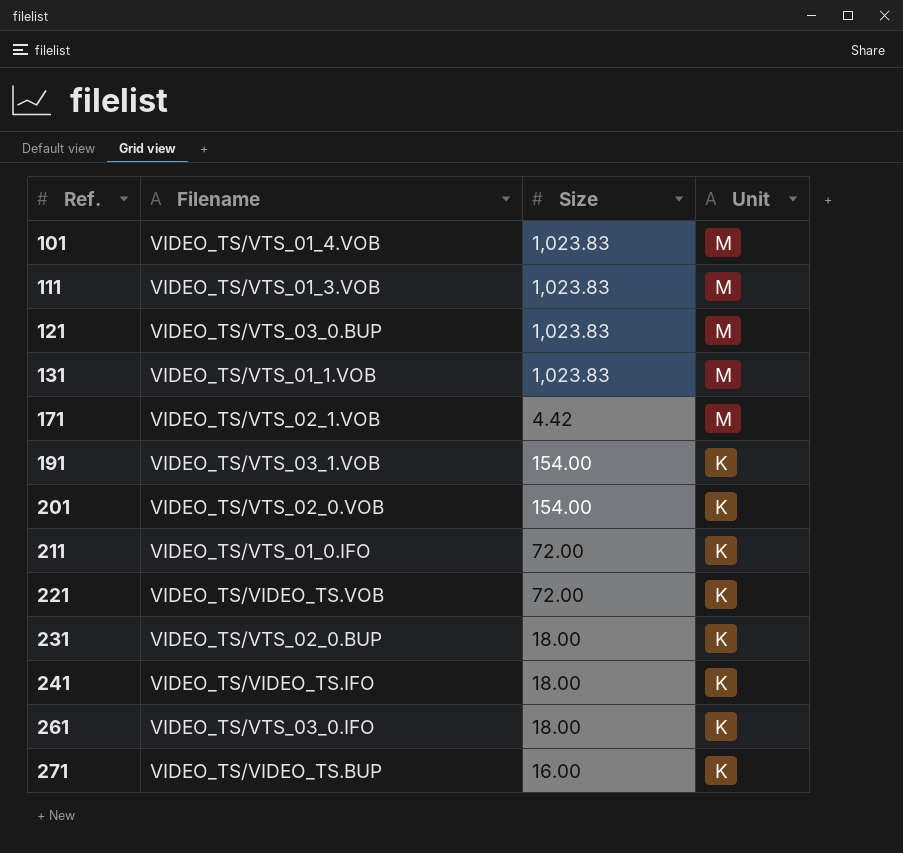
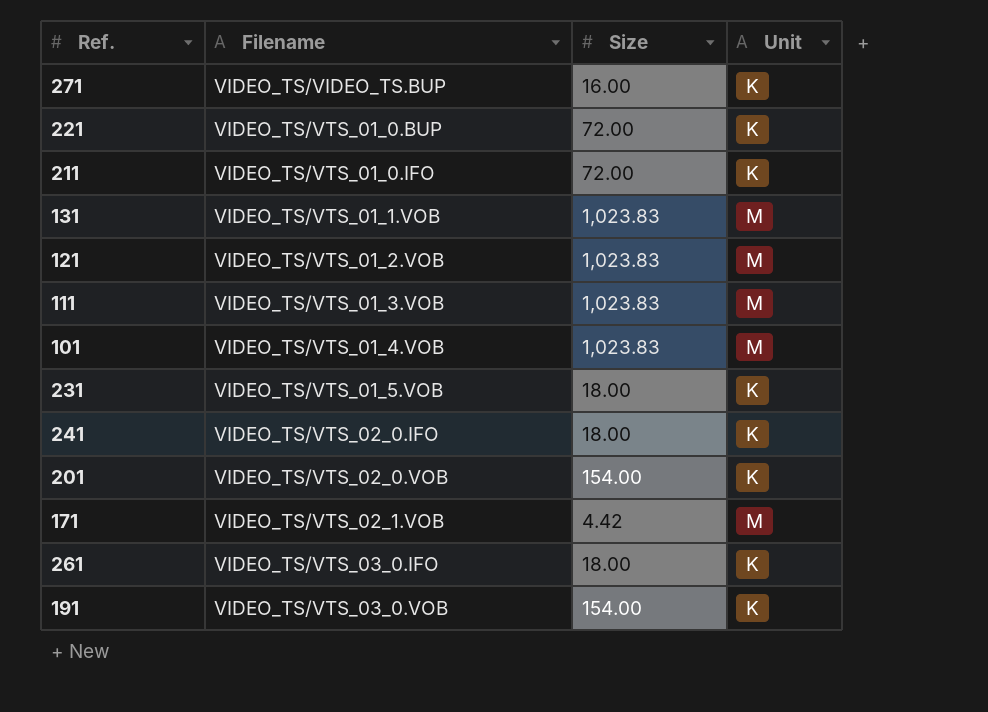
row order: Ref. ascending -> Filename ascending
221 | Filename: VIDEO_TS/VIDEO_TS.VOB -> VIDEO_TS/VTS_01_0.BUP
121 | Filename: VIDEO_TS/VTS_03_0.BUP -> VIDEO_TS/VTS_01_2.VOB
231 | Filename: VIDEO_TS/VTS_02_0.BUP -> VIDEO_TS/VTS_01_5.VOB
241 | Filename: VIDEO_TS/VIDEO_TS.IFO -> VIDEO_TS/VTS_02_0.IFO
191 | Filename: VIDEO_TS/VTS_03_1.VOB -> VIDEO_TS/VTS_03_0.VOB

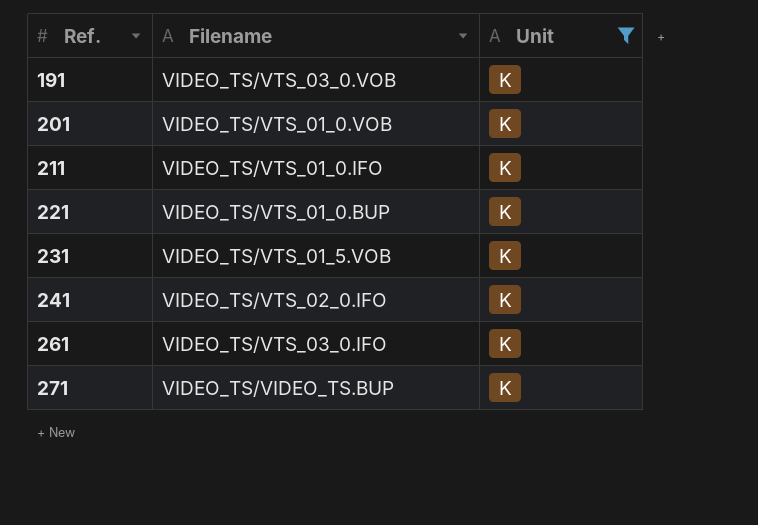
filter: none -> Unit = K
row order: Filename ascending -> Ref. ascending
column Size | position: 3 -> none
201 | Filename: VIDEO_TS/VTS_02_0.VOB -> VIDEO_TS/VTS_01_0.VOB

